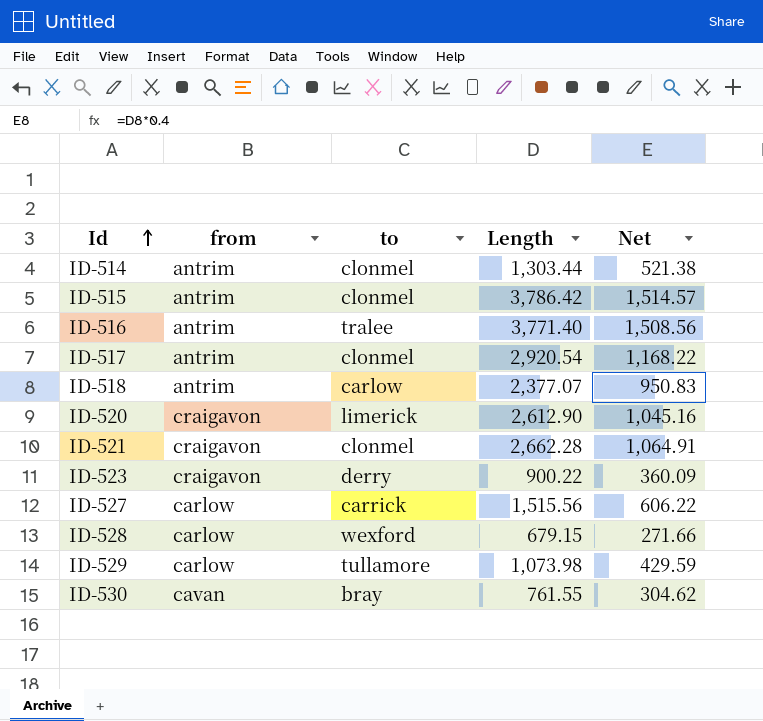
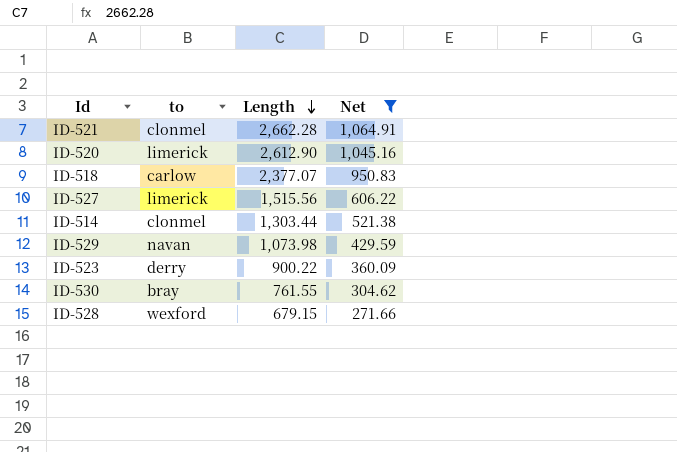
filter: none -> Net <= 1,064.91
row order: Id ascending -> Length descending
column from | position: 2 -> none
ID-527 | to: carrick -> limerick
ID-529 | to: tullamore -> navan

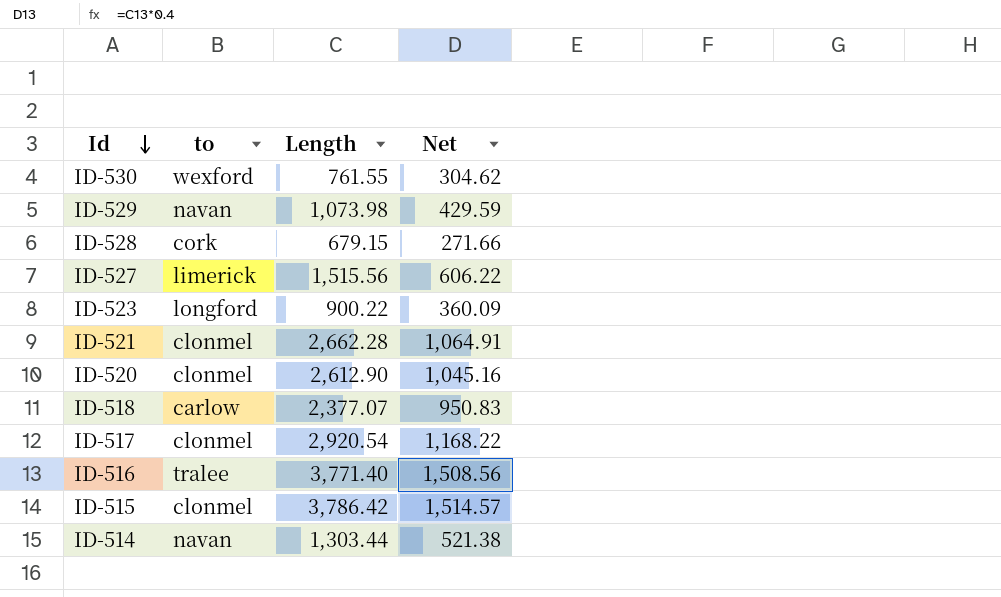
filter: Net <= 1,064.91 -> none
row order: Length descending -> Id descending
ID-530 | to: bray -> wexford
ID-528 | to: wexford -> cork
ID-523 | to: derry -> longford
ID-520 | to: limerick -> clonmel
ID-514 | to: clonmel -> navan

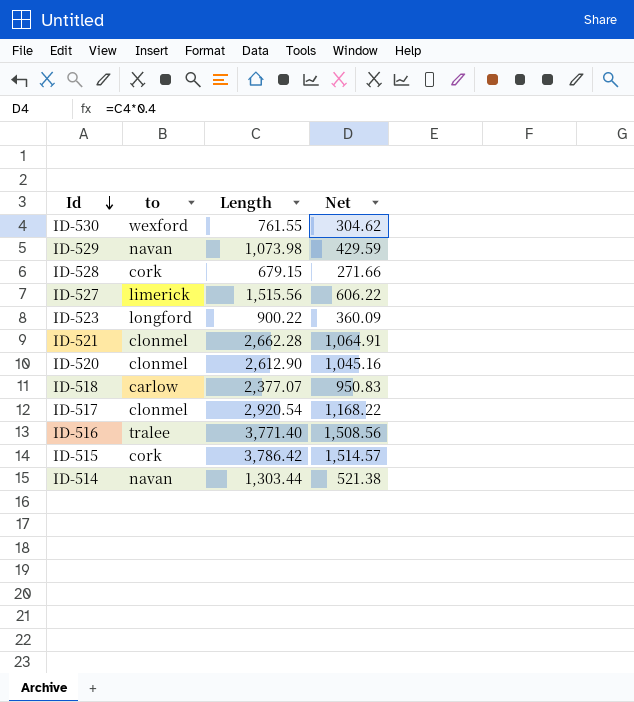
ID-515 | to: clonmel -> cork

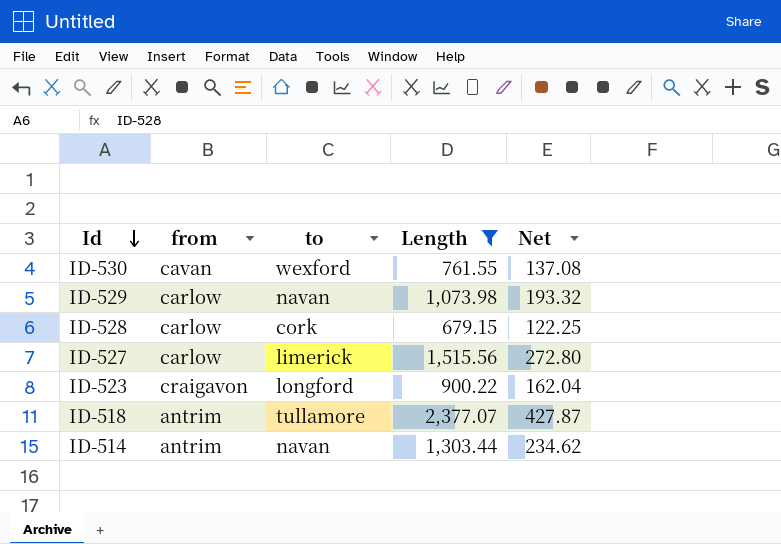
filter: none -> Length <= 2,377.07
column from | position: none -> 2
column Net | formula: [Length] * 0.4 -> [Length] * 0.18
ID-518 | to: carlow -> tullamore

